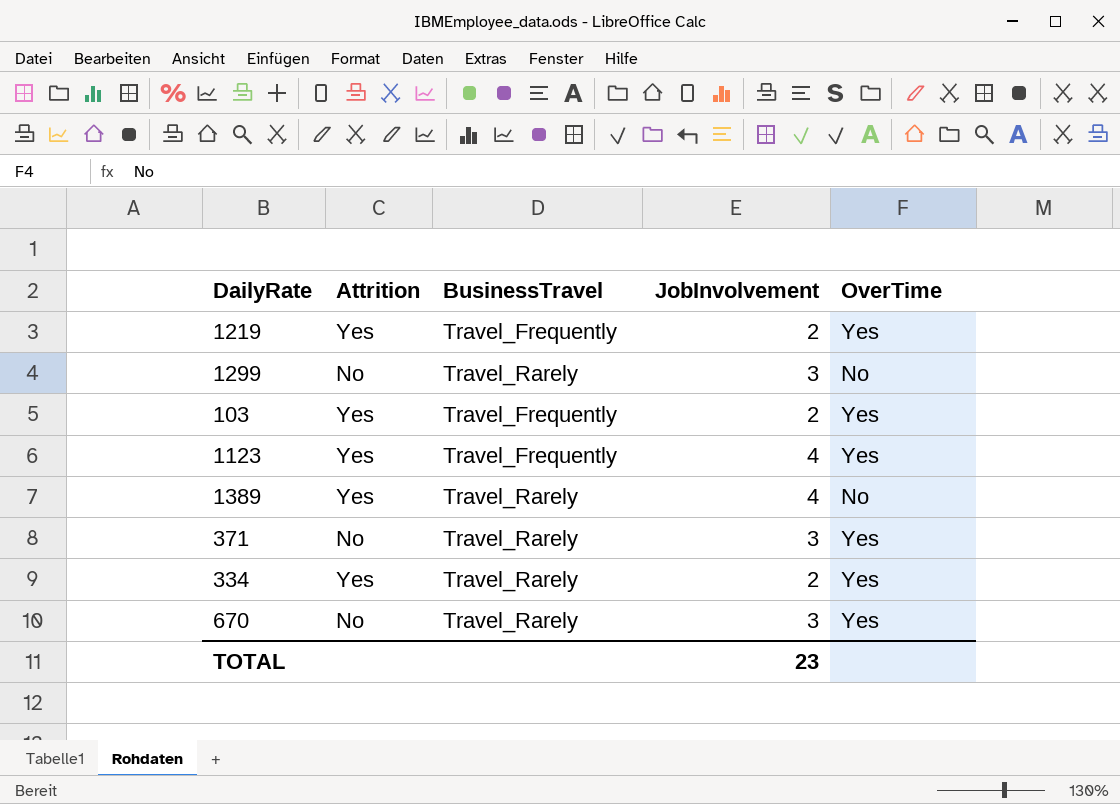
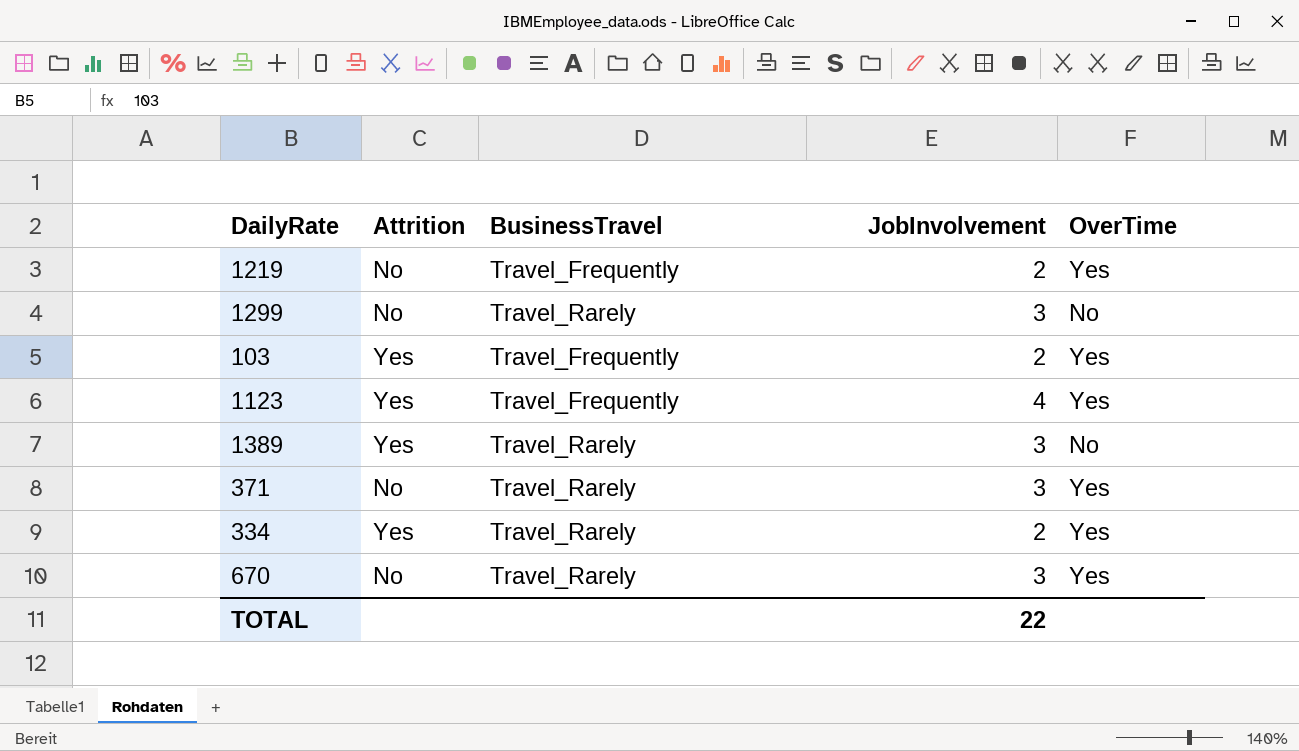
1219 | Attrition: Yes -> No
1389 | JobInvolvement: 4 -> 3
TOTAL | JobInvolvement: 23 -> 22

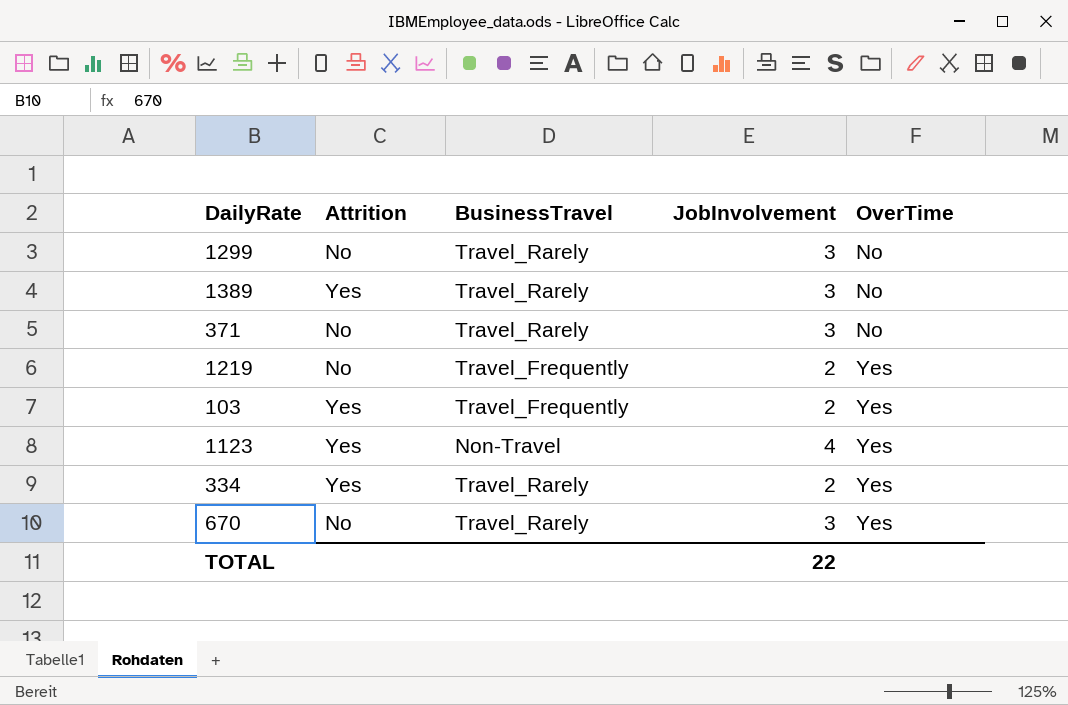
row order: none -> OverTime ascending
371 | OverTime: Yes -> No
1123 | BusinessTravel: Travel_Frequently -> Non-Travel

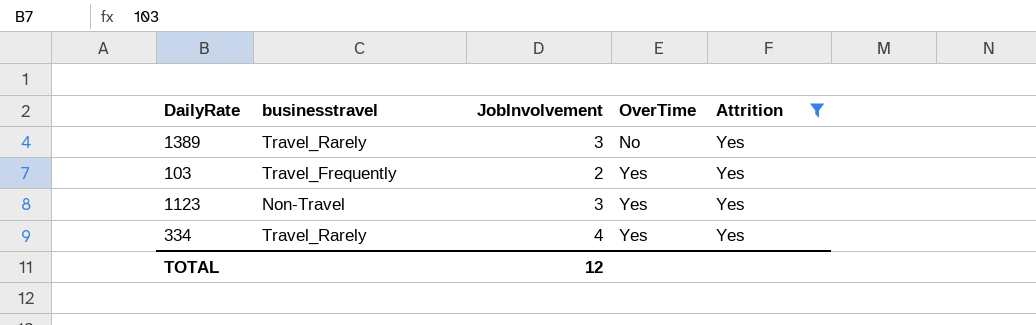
filter: none -> Attrition = Yes
column name: BusinessTravel -> businesstravel
column Attrition | position: 2 -> 5
1123 | JobInvolvement: 4 -> 3
334 | JobInvolvement: 2 -> 4
TOTAL | JobInvolvement: 22 -> 12

